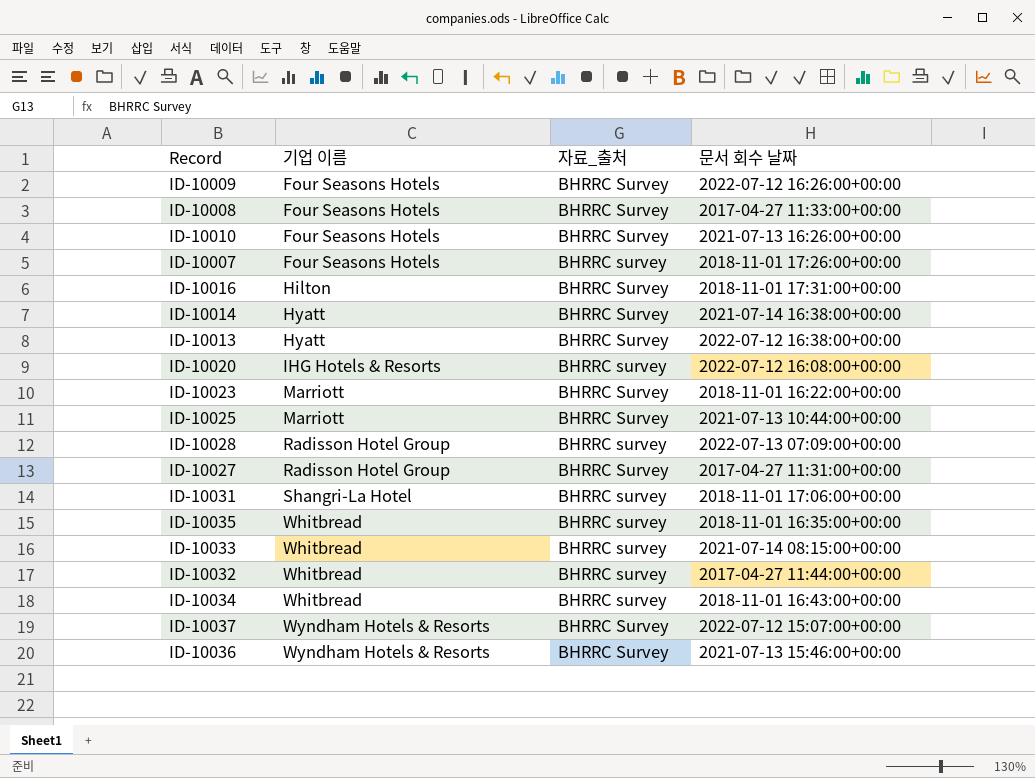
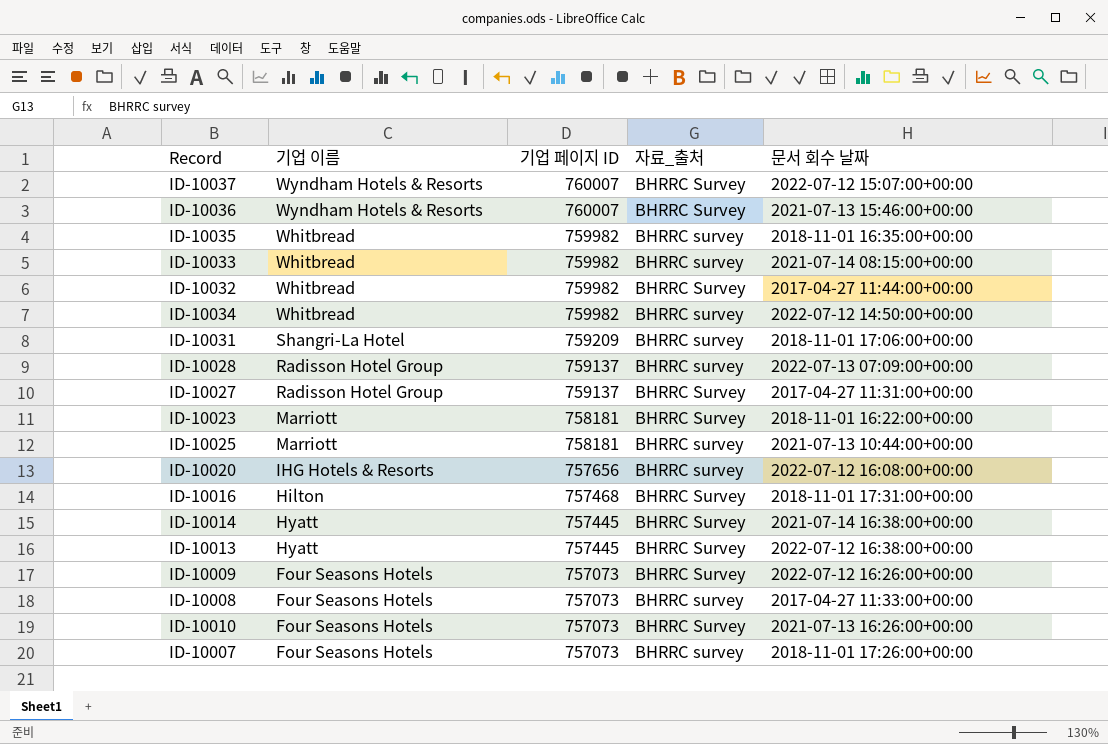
row order: 기업 이름 ascending -> 기업 페이지 ID descending
column 기업 페이지 ID | position: none -> 3
ID-10032 | 자료_출처: BHRRC survey -> BHRRC Survey
ID-10034 | 문서 회수 날짜: 2018-11-01 16:43:00+00:00 -> 2022-07-12 14:50:00+00:00
ID-10025 | 자료_출처: BHRRC Survey -> BHRRC survey
ID-10008 | 자료_출처: BHRRC Survey -> BHRRC survey

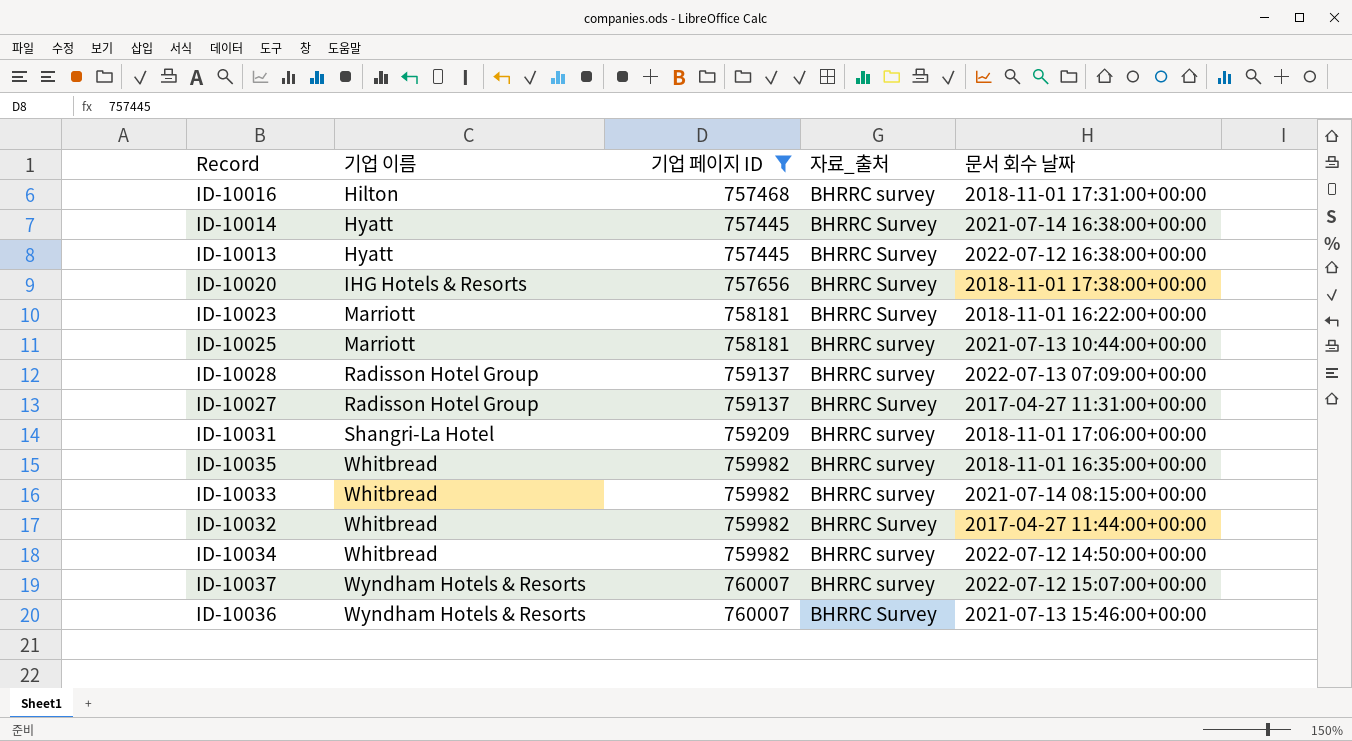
filter: none -> 기업 페이지 ID != 757073
row order: 기업 페이지 ID descending -> 기업 이름 ascending
ID-10016 | 자료_출처: BHRRC Survey -> BHRRC survey
ID-10020 | 자료_출처: BHRRC survey -> BHRRC Survey
ID-10020 | 문서 회수 날짜: 2022-07-12 16:08:00+00:00 -> 2018-11-01 17:38:00+00:00
ID-10037 | 자료_출처: BHRRC Survey -> BHRRC survey

